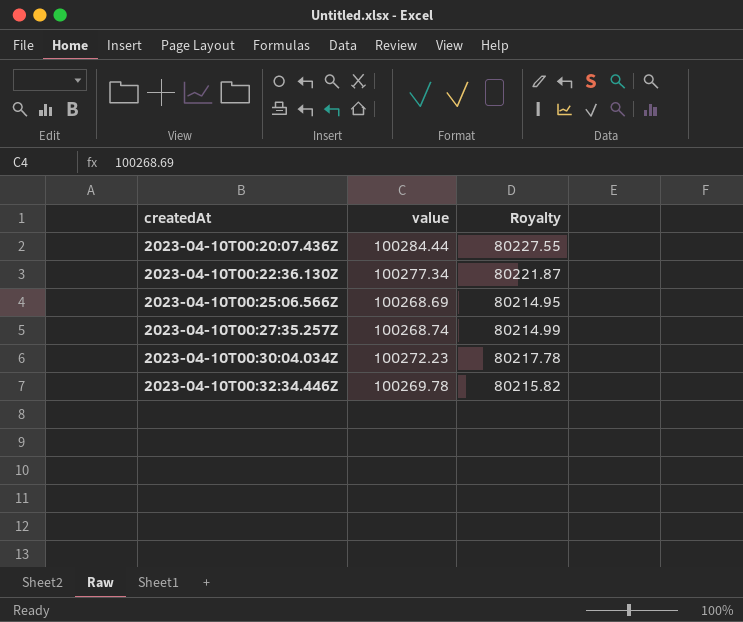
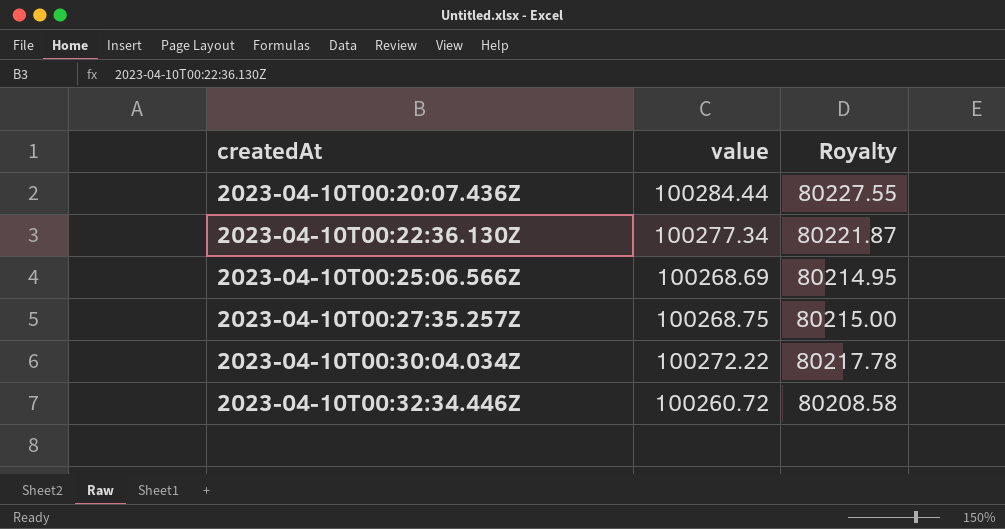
2023-04-10T00:27:35.257Z | value: 100268.74 -> 100268.75
2023-04-10T00:27:35.257Z | Royalty: 80214.99 -> 80215.00
2023-04-10T00:30:04.034Z | value: 100272.23 -> 100272.22
2023-04-10T00:32:34.446Z | value: 100269.78 -> 100260.72
2023-04-10T00:32:34.446Z | Royalty: 80215.82 -> 80208.58

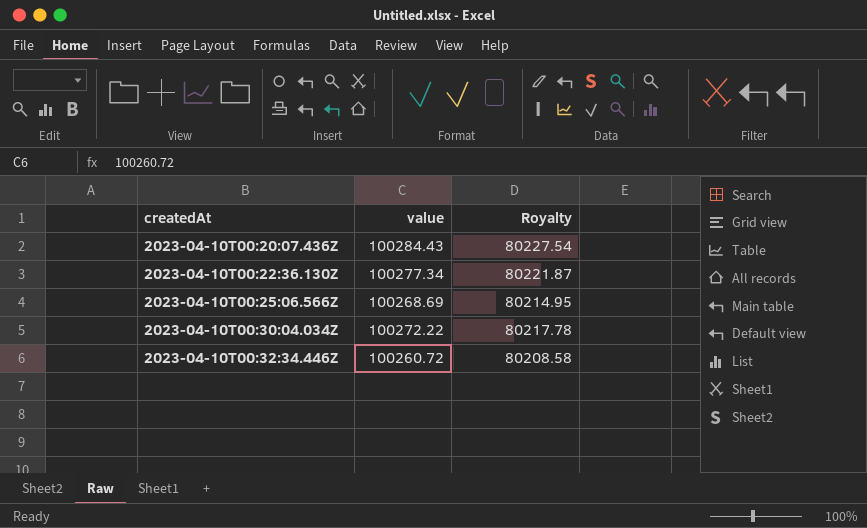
row 2023-04-10T00:27:35.257Z: 100268.75 | 80215.00 -> none
2023-04-10T00:20:07.436Z | value: 100284.44 -> 100284.43
2023-04-10T00:20:07.436Z | Royalty: 80227.55 -> 80227.54

